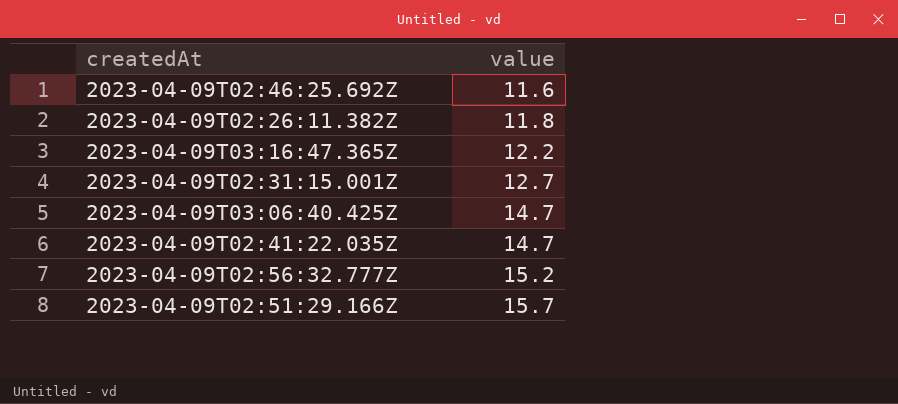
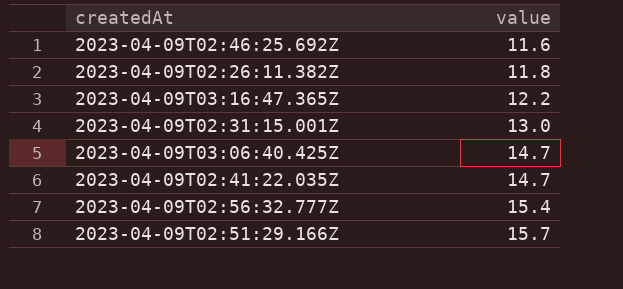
2023-04-09T02:31:15.001Z | value: 12.7 -> 13.0
2023-04-09T02:56:32.777Z | value: 15.2 -> 15.4

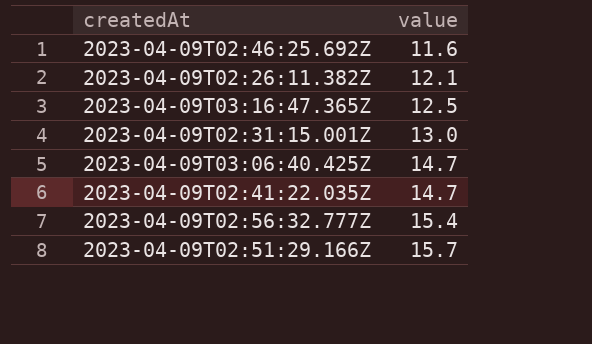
2023-04-09T02:26:11.382Z | value: 11.8 -> 12.1
2023-04-09T03:16:47.365Z | value: 12.2 -> 12.5

